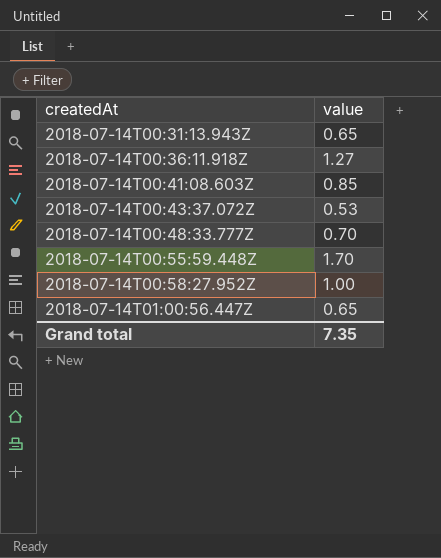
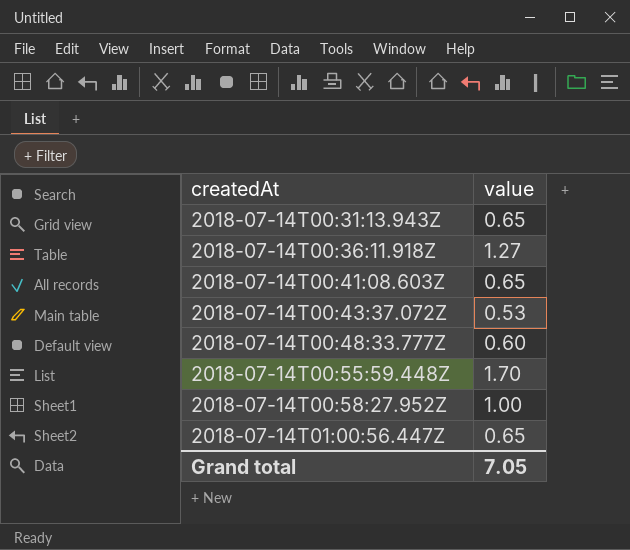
2018-07-14T00:41:08.603Z | value: 0.85 -> 0.65
2018-07-14T00:48:33.777Z | value: 0.70 -> 0.60
Grand total | value: 7.35 -> 7.05

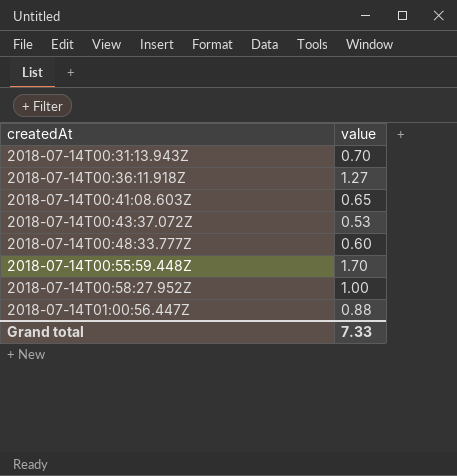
2018-07-14T00:31:13.943Z | value: 0.65 -> 0.70
2018-07-14T01:00:56.447Z | value: 0.65 -> 0.88
Grand total | value: 7.05 -> 7.33

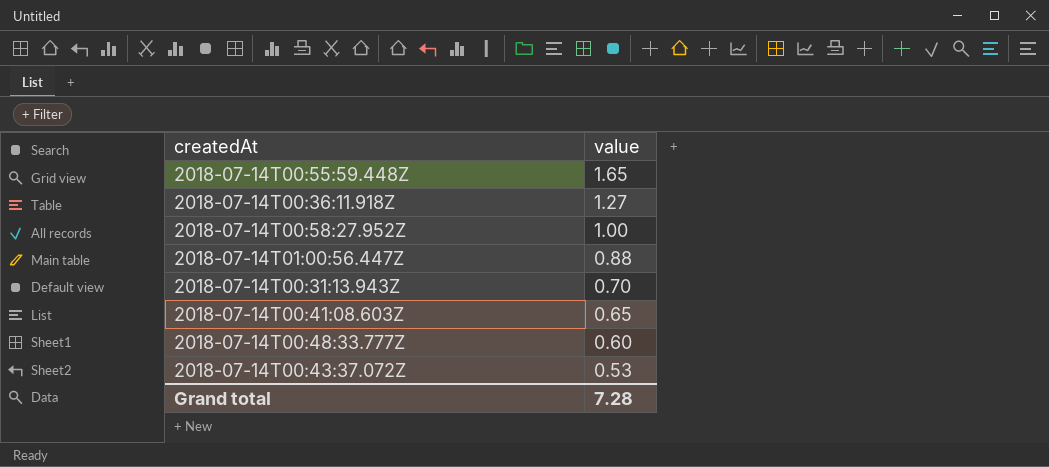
row order: createdAt ascending -> value descending
2018-07-14T00:55:59.448Z | value: 1.70 -> 1.65
Grand total | value: 7.33 -> 7.28

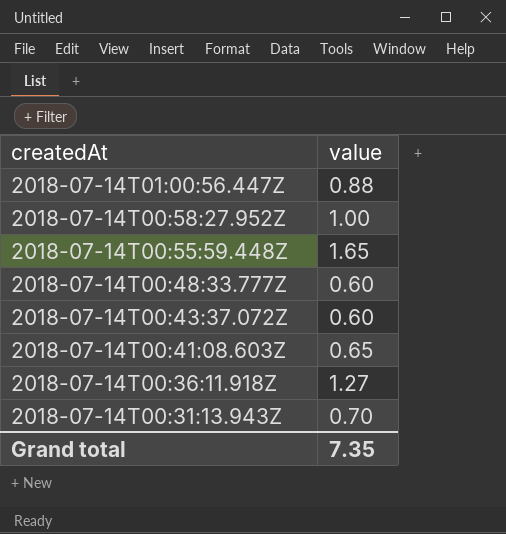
row order: value descending -> createdAt descending
2018-07-14T00:43:37.072Z | value: 0.53 -> 0.60
Grand total | value: 7.28 -> 7.35

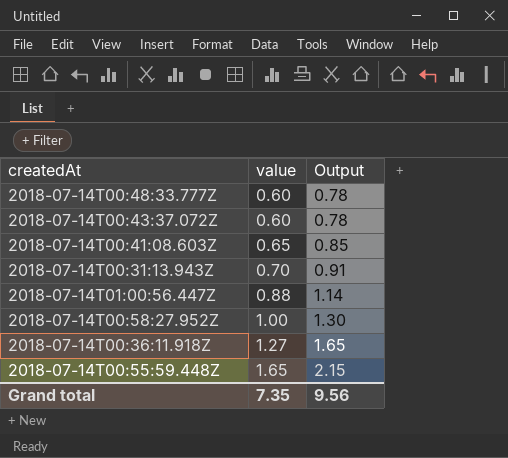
row order: createdAt descending -> value ascending
column Output | formula: none -> [value] * 1.3

